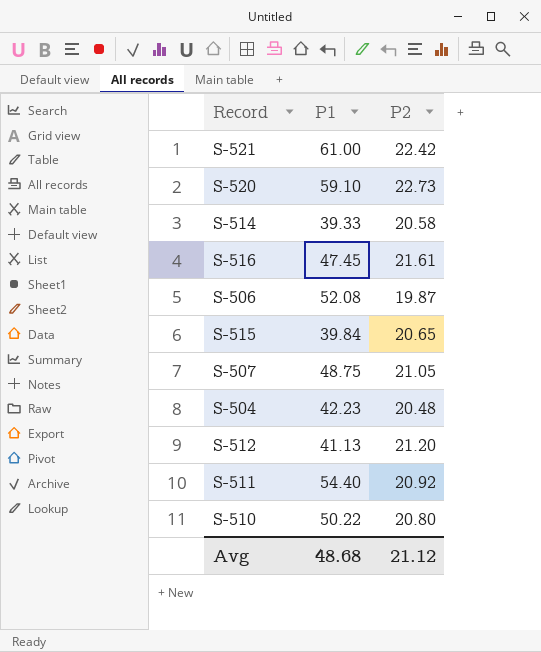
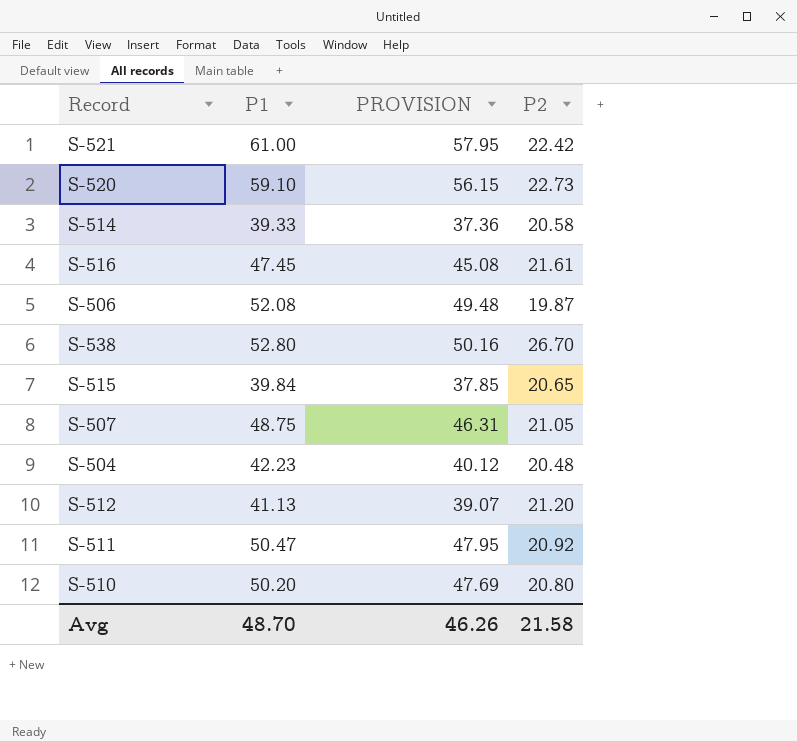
column PROVISION | formula: none -> [P1] * 0.95
row S-538: none -> 52.80 | 50.16 | 26.70
S-511 | P1: 54.40 -> 50.47
S-510 | P1: 50.22 -> 50.20
Avg | P1: 48.68 -> 48.70
Avg | P2: 21.12 -> 21.58

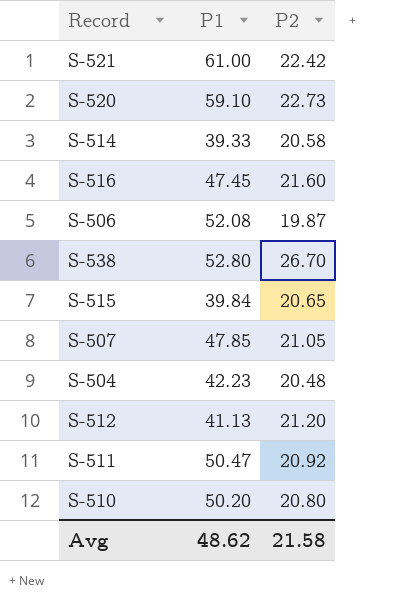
column PROVISION | formula: [P1] * 0.95 -> none
S-516 | P2: 21.61 -> 21.60
S-507 | P1: 48.75 -> 47.85
Avg | P1: 48.70 -> 48.62

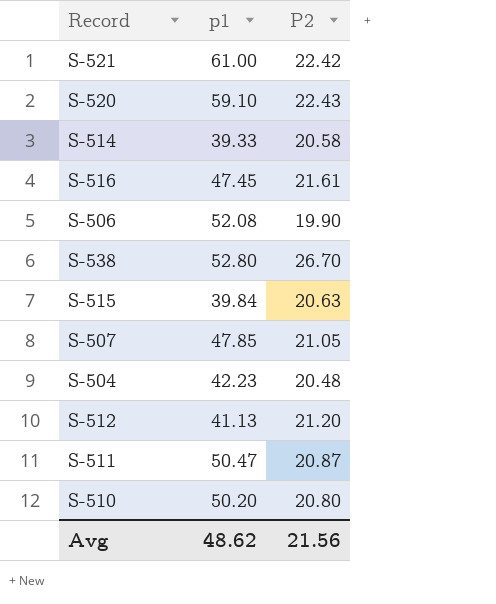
column name: P1 -> p1
S-520 | P2: 22.73 -> 22.43
S-516 | P2: 21.60 -> 21.61
S-506 | P2: 19.87 -> 19.90
S-515 | P2: 20.65 -> 20.63
S-511 | P2: 20.92 -> 20.87
Avg | P2: 21.58 -> 21.56

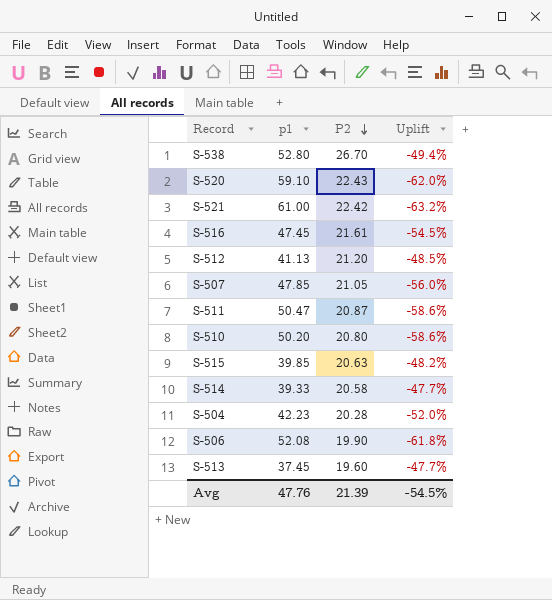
row order: none -> P2 descending
column Uplift | formula: none -> ([P2] - [p1]) / [p1]
S-515 | p1: 39.84 -> 39.85
S-504 | P2: 20.48 -> 20.28
row S-513: none -> 37.45 | 19.60 | -47.7%
Avg | p1: 48.62 -> 47.76
Avg | P2: 21.56 -> 21.39

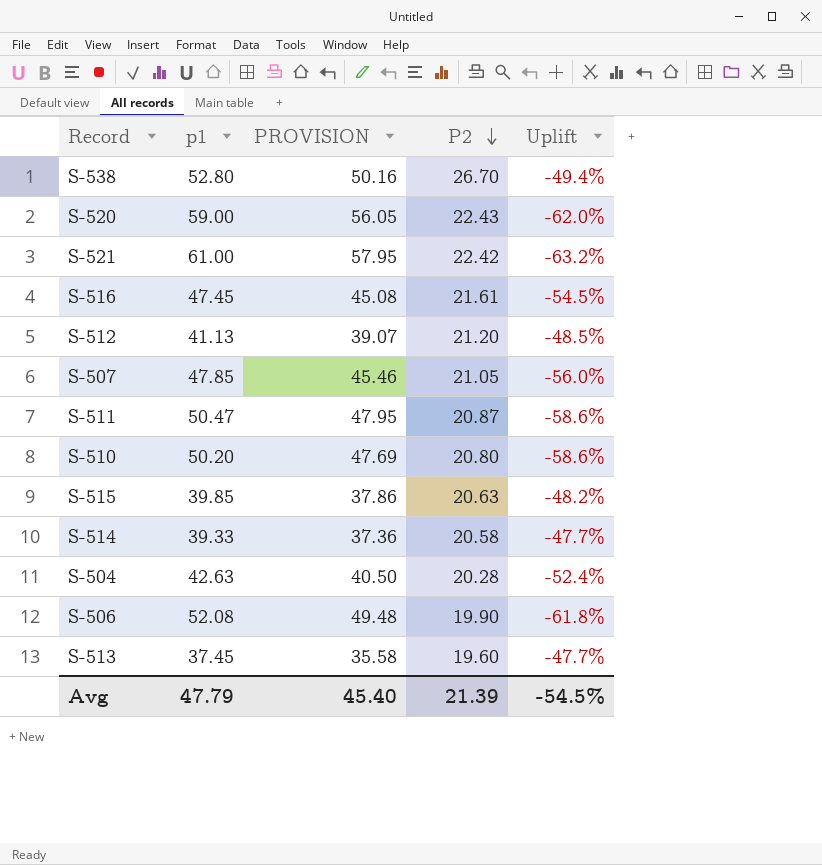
column PROVISION | formula: none -> [p1] * 0.95
S-520 | p1: 59.10 -> 59.00
S-504 | p1: 42.23 -> 42.63
S-504 | Uplift: -52.0% -> -52.4%
Avg | p1: 47.76 -> 47.79

